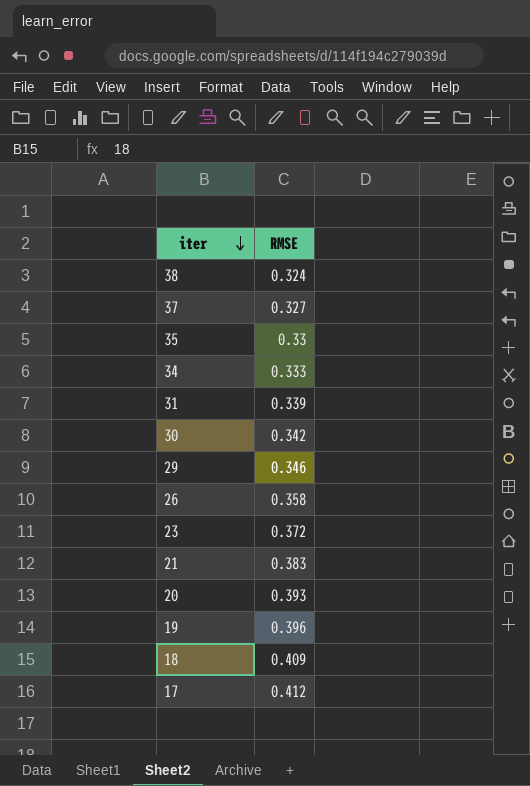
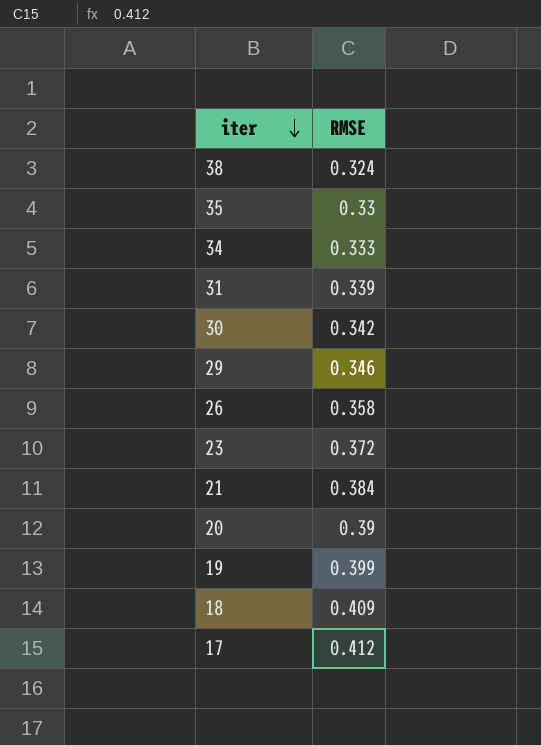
row 37: 0.327 -> none
21 | RMSE: 0.383 -> 0.384
20 | RMSE: 0.393 -> 0.39
19 | RMSE: 0.396 -> 0.399

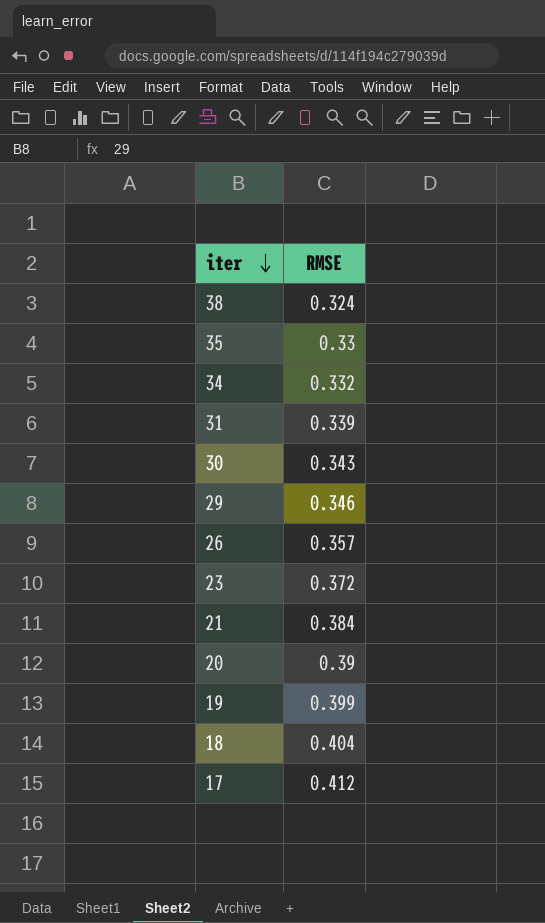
34 | RMSE: 0.333 -> 0.332
30 | RMSE: 0.342 -> 0.343
26 | RMSE: 0.358 -> 0.357
18 | RMSE: 0.409 -> 0.404

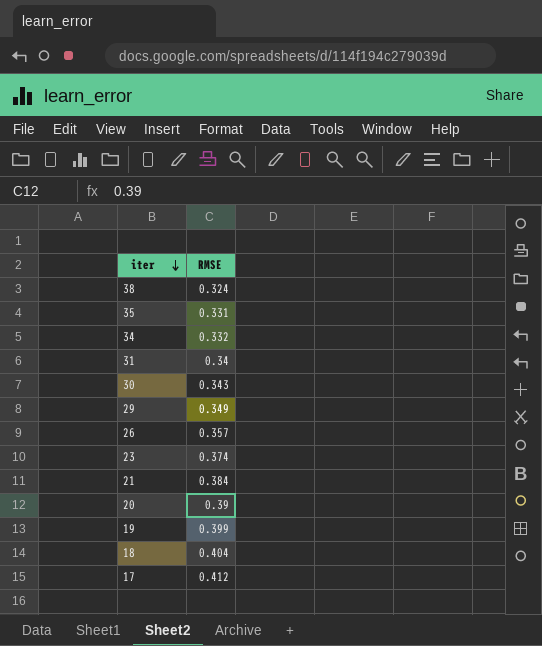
35 | RMSE: 0.33 -> 0.331
31 | RMSE: 0.339 -> 0.34
29 | RMSE: 0.346 -> 0.349
23 | RMSE: 0.372 -> 0.374

